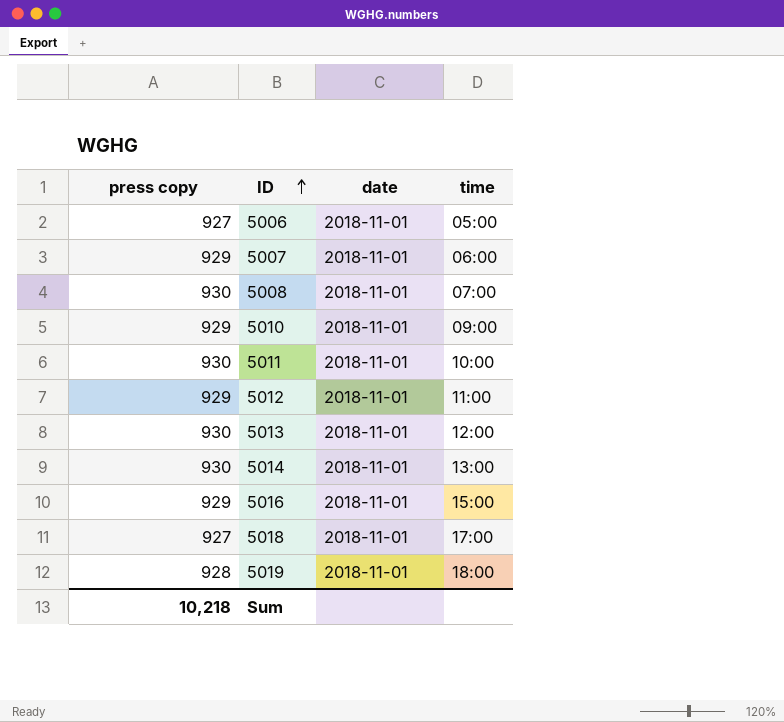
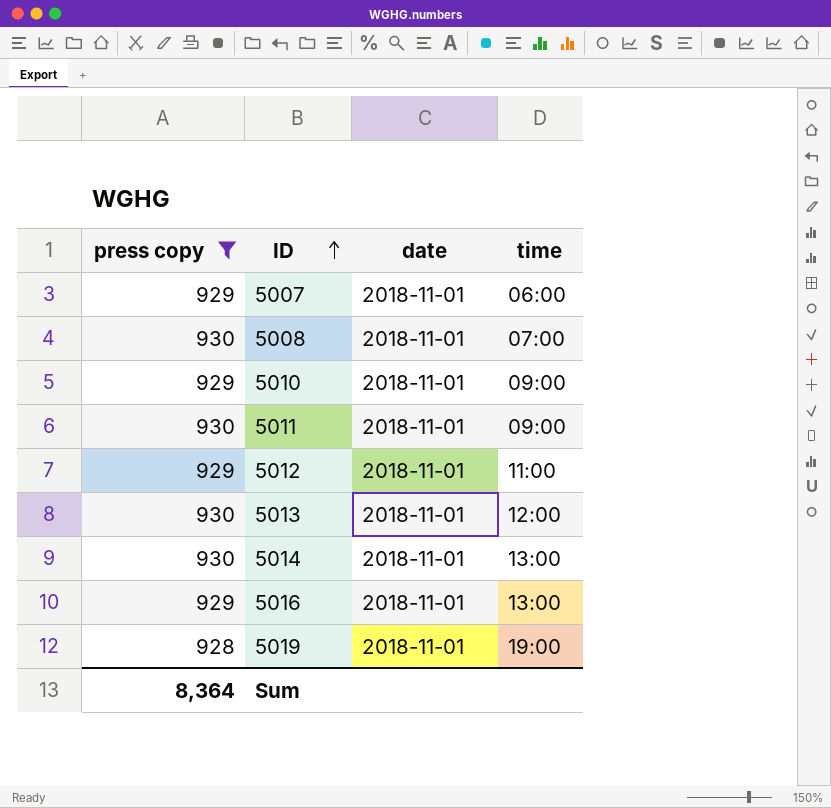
filter: none -> press copy != 927
5011 | time: 10:00 -> 09:00
5016 | time: 15:00 -> 13:00
5019 | time: 18:00 -> 19:00
Sum | press copy: 10,218 -> 8,364

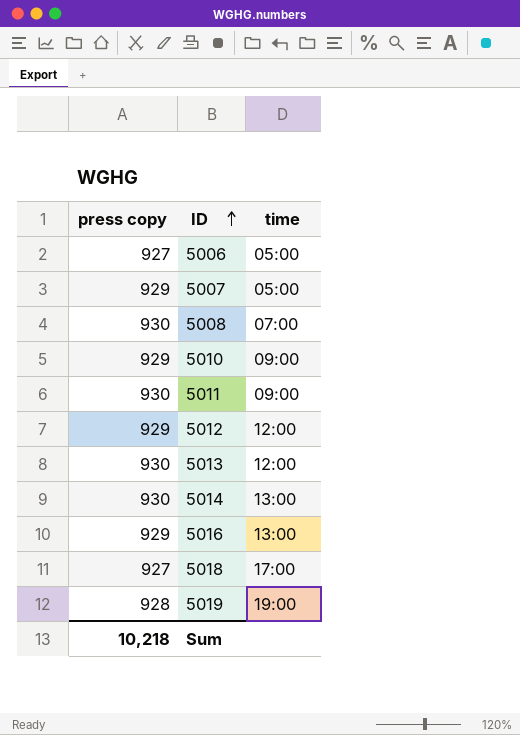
filter: press copy != 927 -> none
column date | position: 3 -> none
5007 | time: 06:00 -> 05:00
5012 | time: 11:00 -> 12:00
Sum | press copy: 8,364 -> 10,218

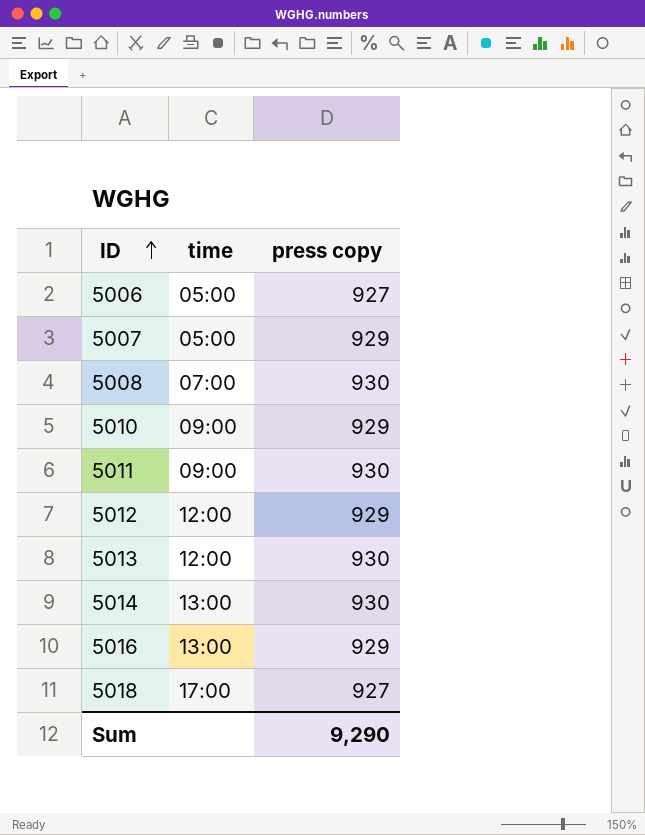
column press copy | position: 1 -> 3
row 5019: 928 | 19:00 -> none
Sum | press copy: 10,218 -> 9,290

